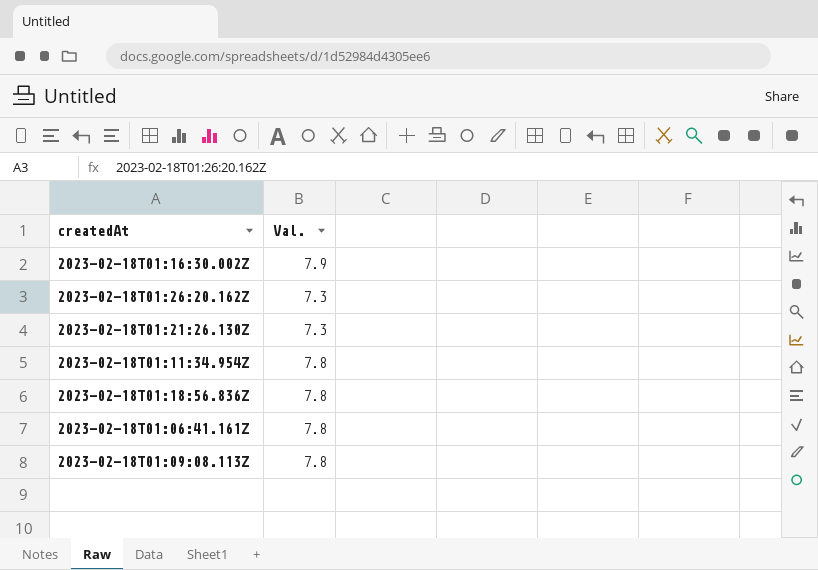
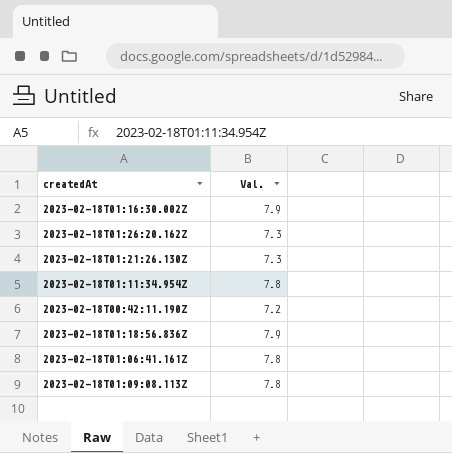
row 2023-02-18T00:42:11.190Z: none -> 7.2
2023-02-18T01:18:56.836Z | Val.: 7.8 -> 7.9

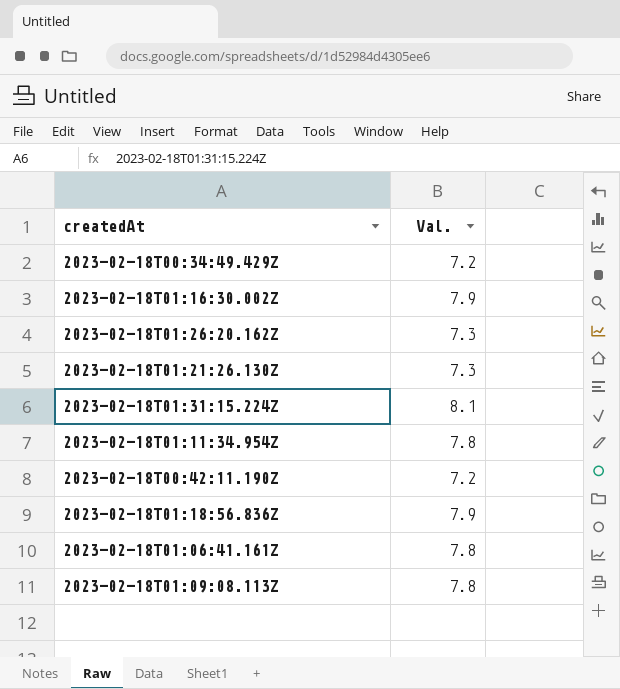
row 2023-02-18T00:34:49.429Z: none -> 7.2
row 2023-02-18T01:31:15.224Z: none -> 8.1

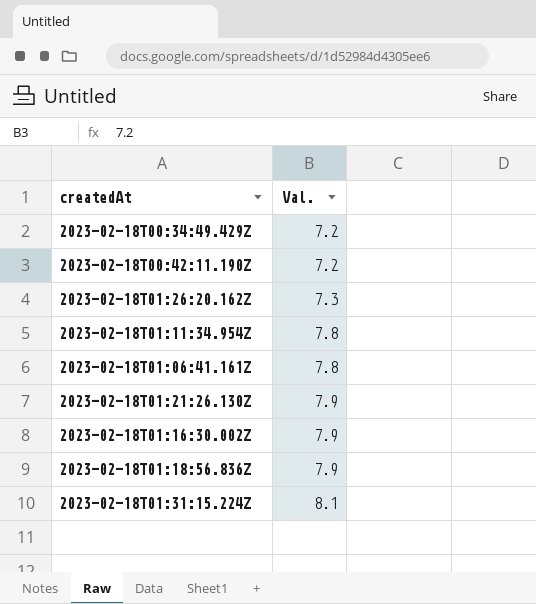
row order: none -> Val. ascending
row 2023-02-18T01:09:08.113Z: 7.8 -> none
2023-02-18T01:21:26.130Z | Val.: 7.3 -> 7.9

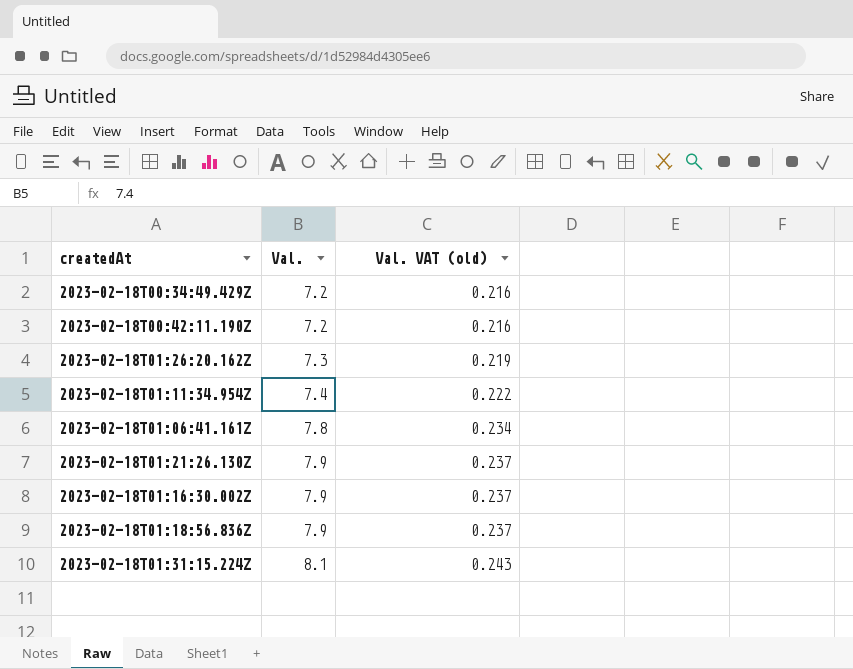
column Val. VAT (old) | formula: none -> [Val.] * 0.03
2023-02-18T01:11:34.954Z | Val.: 7.8 -> 7.4

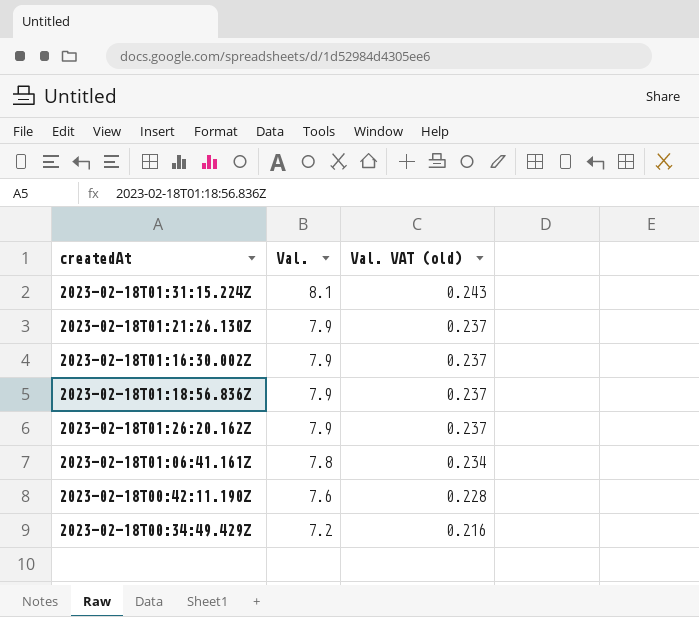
row order: Val. ascending -> Val. descending
row 2023-02-18T01:11:34.954Z: 7.4 | 0.222 -> none
2023-02-18T01:26:20.162Z | Val.: 7.3 -> 7.9
2023-02-18T01:26:20.162Z | Val. VAT (old): 0.219 -> 0.237
2023-02-18T00:42:11.190Z | Val.: 7.2 -> 7.6
2023-02-18T00:42:11.190Z | Val. VAT (old): 0.216 -> 0.228

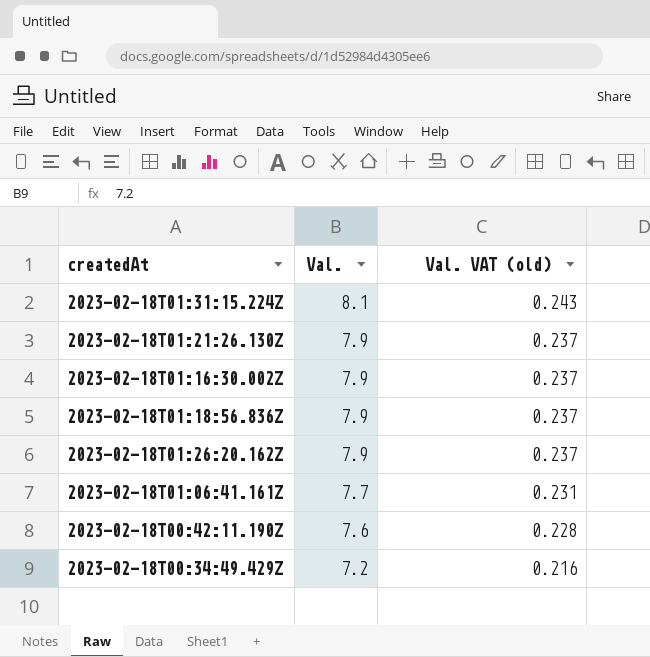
2023-02-18T01:06:41.161Z | Val.: 7.8 -> 7.7
2023-02-18T01:06:41.161Z | Val. VAT (old): 0.234 -> 0.231

